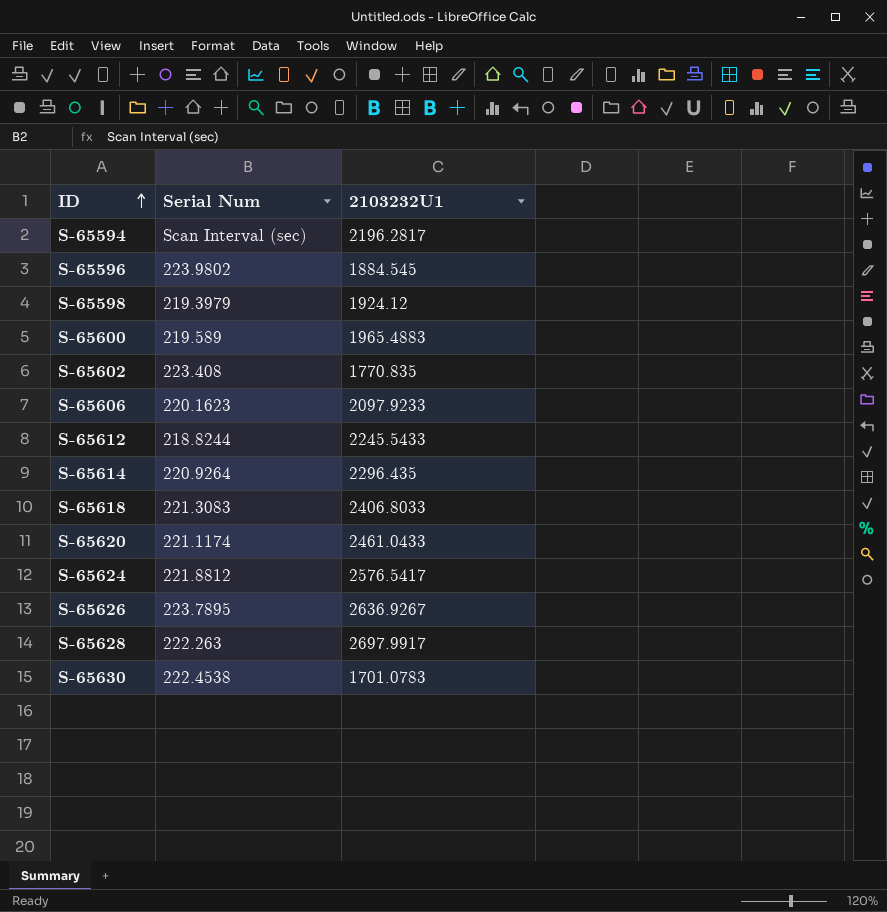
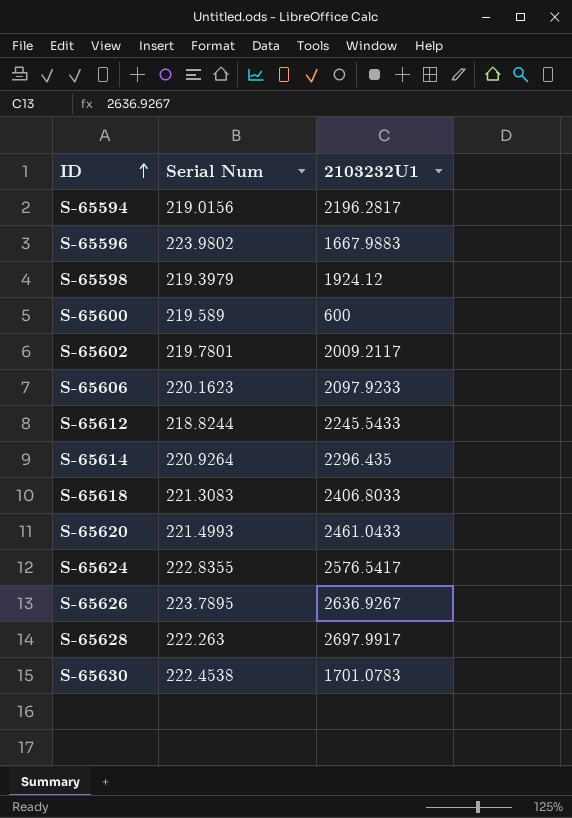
S-65594 | Serial Num: Scan Interval (sec) -> 219.0156
S-65596 | 2103232U1: 1884.545 -> 1667.9883
S-65600 | 2103232U1: 1965.4883 -> 600
S-65602 | Serial Num: 223.408 -> 219.7801
S-65602 | 2103232U1: 1770.835 -> 2009.2117
S-65620 | Serial Num: 221.1174 -> 221.4993
S-65624 | Serial Num: 221.8812 -> 222.8355

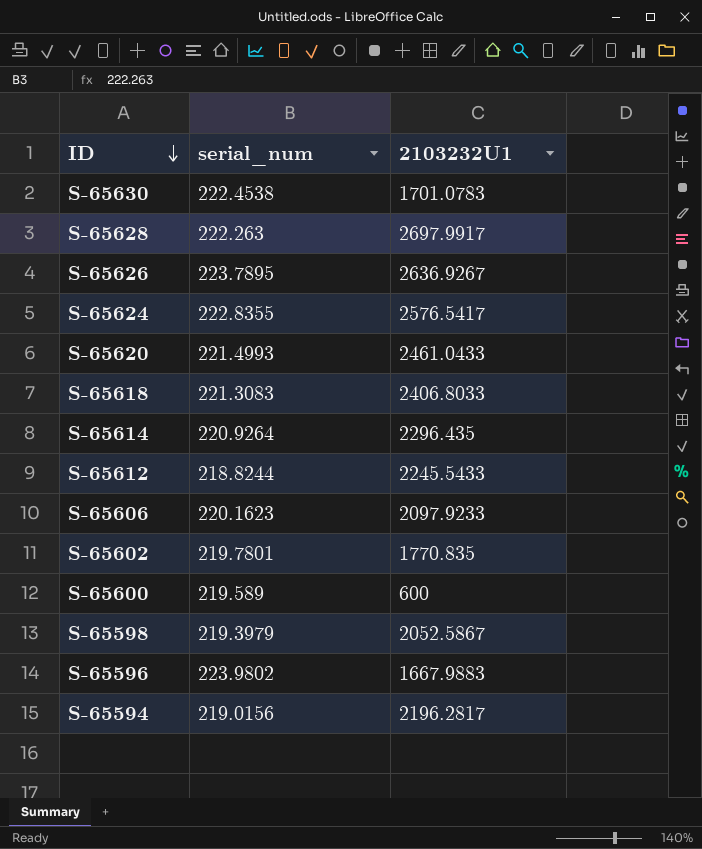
row order: ID ascending -> ID descending
column name: Serial Num -> serial_num
S-65602 | 2103232U1: 2009.2117 -> 1770.835
S-65598 | 2103232U1: 1924.12 -> 2052.5867

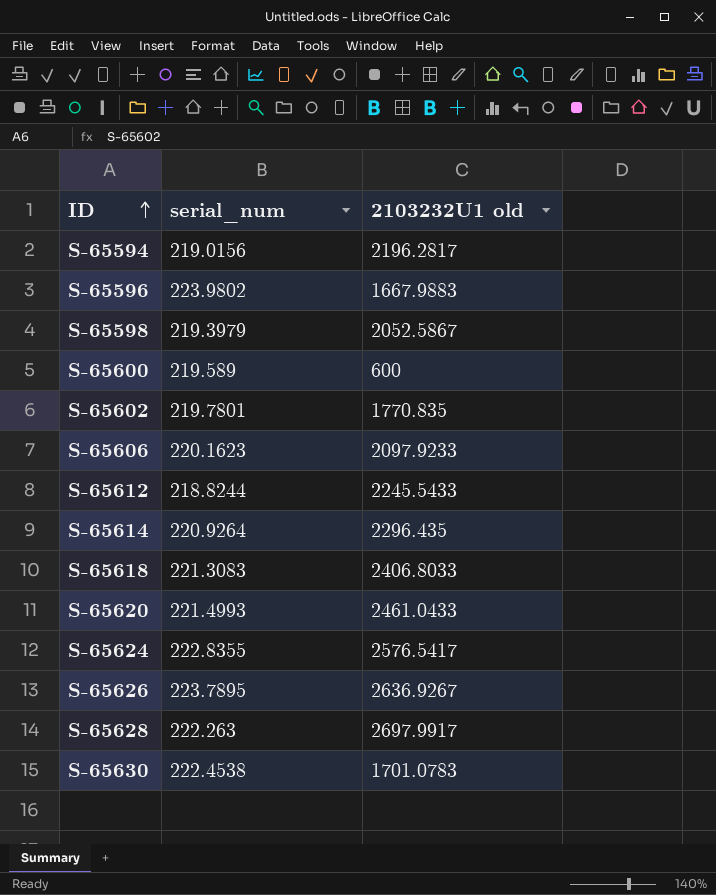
row order: ID descending -> ID ascending
column name: 2103232U1 -> 2103232U1 old

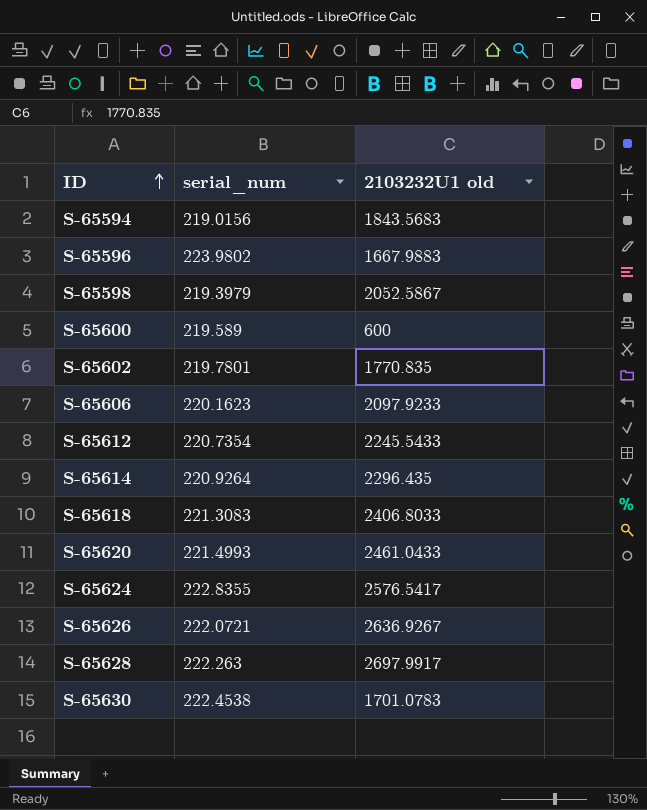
S-65594 | 2103232U1 old: 2196.2817 -> 1843.5683
S-65612 | serial_num: 218.8244 -> 220.7354
S-65626 | serial_num: 223.7895 -> 222.0721

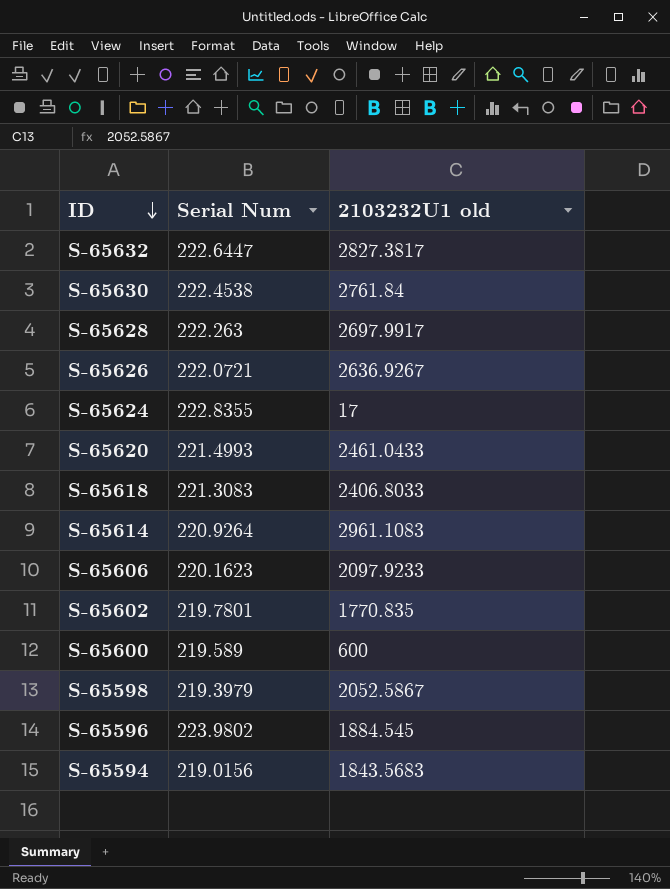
row order: ID ascending -> ID descending
column name: serial_num -> Serial Num
row S-65612: 220.7354 | 2245.5433 -> none
row S-65632: none -> 222.6447 | 2827.3817
S-65630 | 2103232U1 old: 1701.0783 -> 2761.84
S-65624 | 2103232U1 old: 2576.5417 -> 17
S-65614 | 2103232U1 old: 2296.435 -> 2961.1083
S-65596 | 2103232U1 old: 1667.9883 -> 1884.545

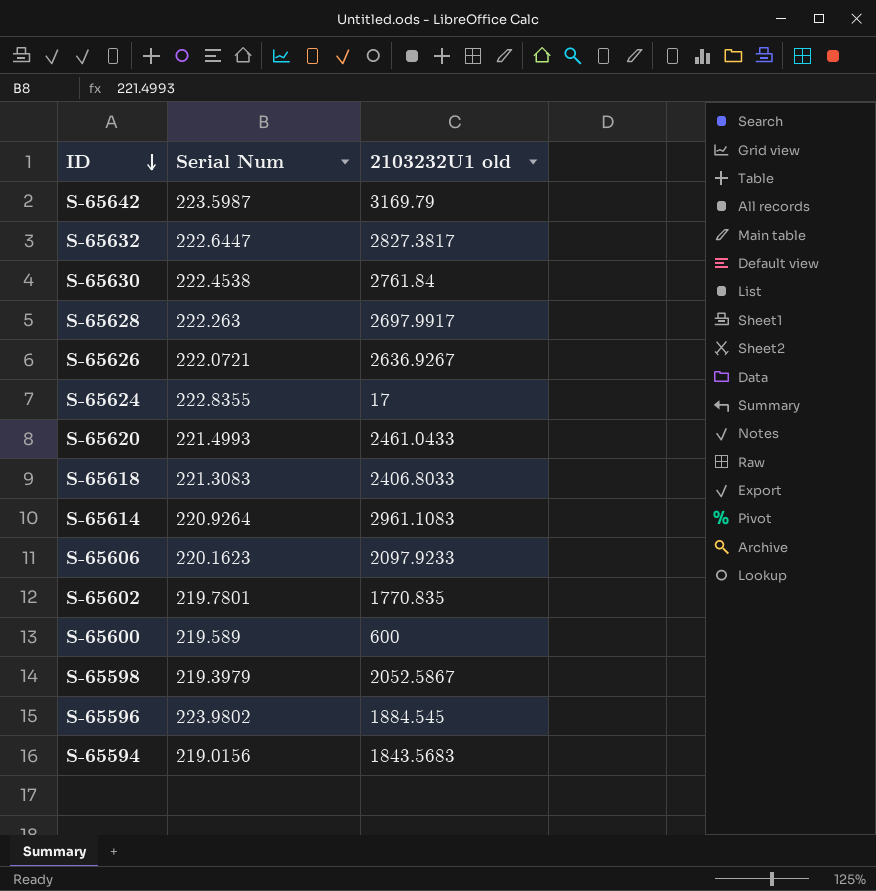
row S-65642: none -> 223.5987 | 3169.79

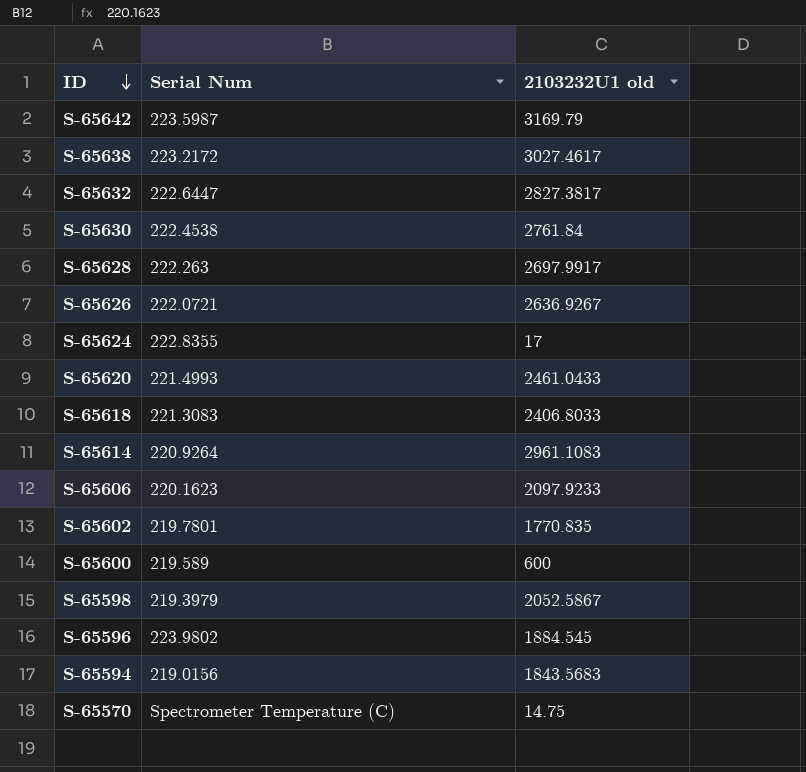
row S-65638: none -> 223.2172 | 3027.4617
row S-65570: none -> Spectrometer Temperature (C) | 14.75

